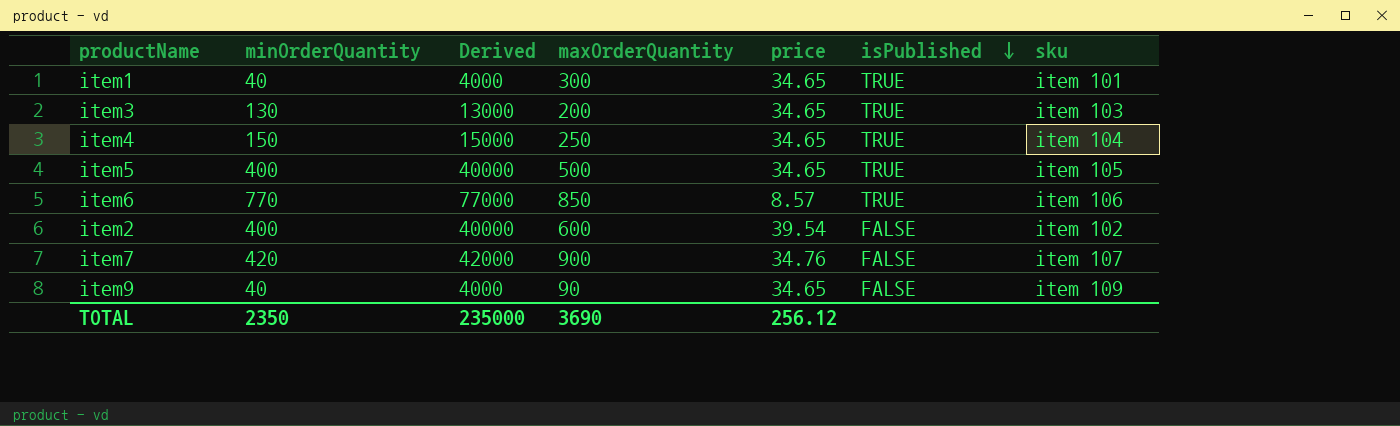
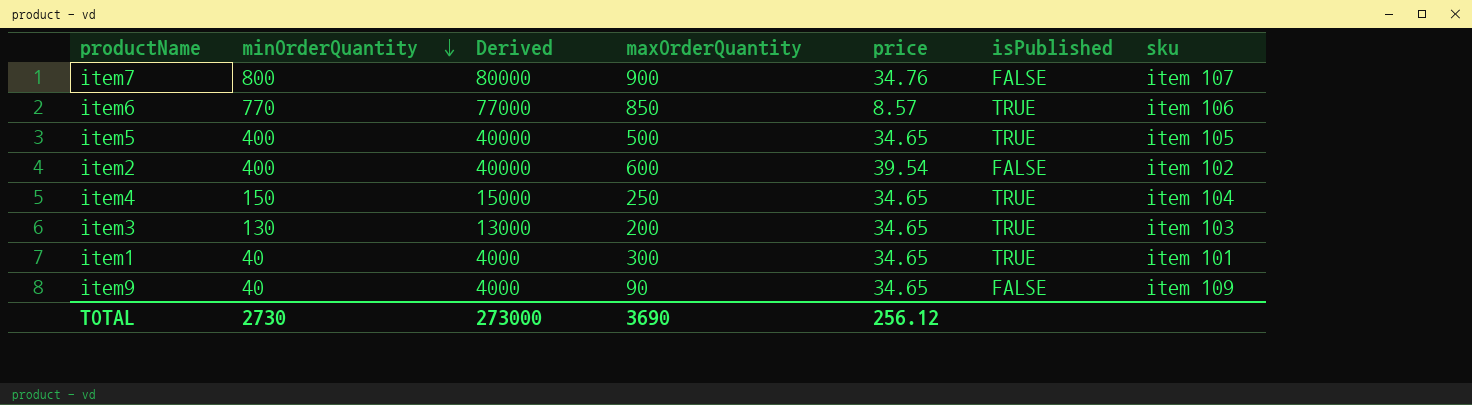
row order: isPublished descending -> minOrderQuantity descending
item7 | minOrderQuantity: 420 -> 800
item7 | Derived: 42000 -> 80000
TOTAL | minOrderQuantity: 2350 -> 2730
TOTAL | Derived: 235000 -> 273000

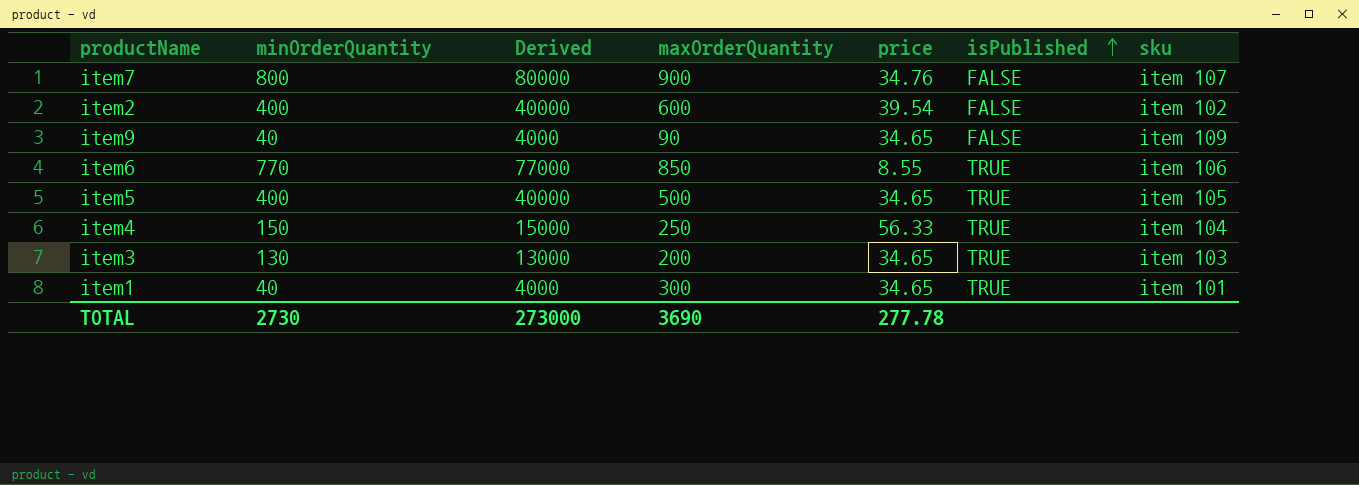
row order: minOrderQuantity descending -> isPublished ascending
item6 | price: 8.57 -> 8.55
item4 | price: 34.65 -> 56.33
TOTAL | price: 256.12 -> 277.78

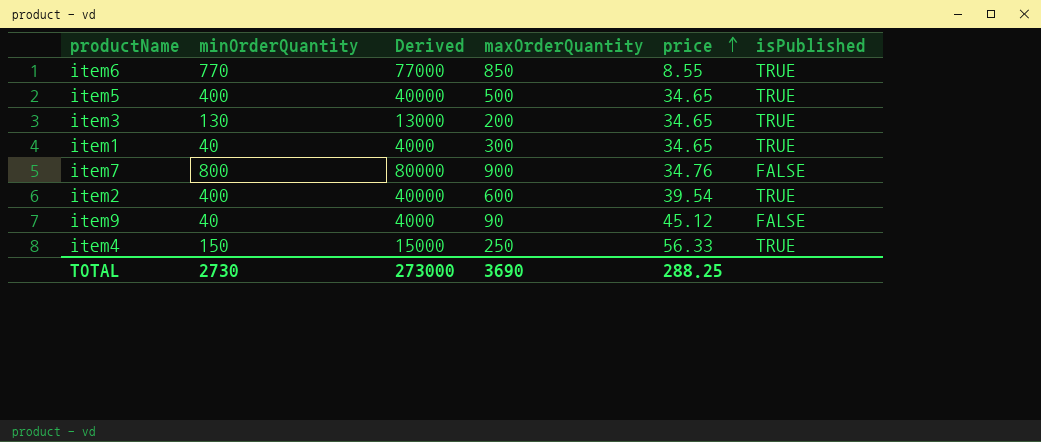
row order: isPublished ascending -> price ascending
column sku | position: 7 -> none
item2 | isPublished: FALSE -> TRUE
item9 | price: 34.65 -> 45.12
TOTAL | price: 277.78 -> 288.25

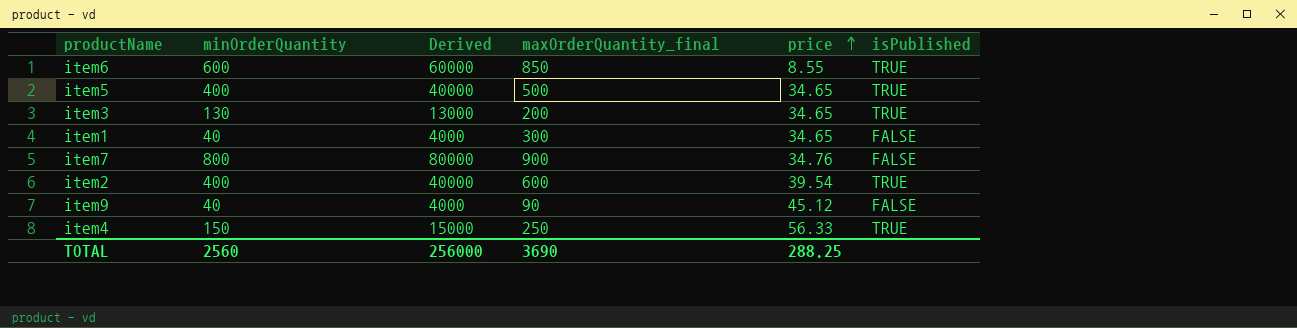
column name: maxOrderQuantity -> maxOrderQuantity_final
item6 | minOrderQuantity: 770 -> 600
item6 | Derived: 77000 -> 60000
item1 | isPublished: TRUE -> FALSE
TOTAL | minOrderQuantity: 2730 -> 2560
TOTAL | Derived: 273000 -> 256000

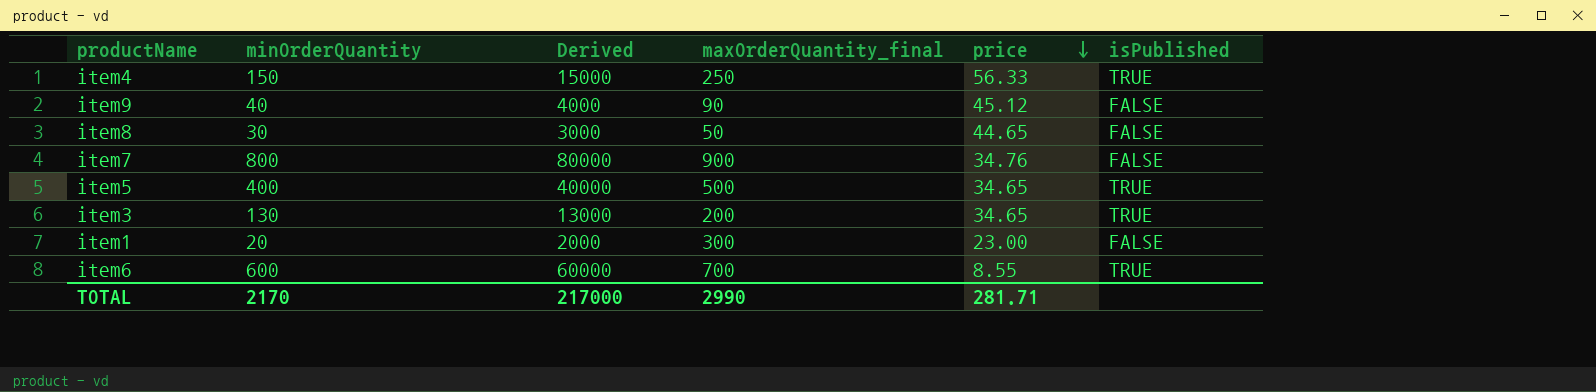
row order: price ascending -> price descending
row item2: 400 | 40000 | 600 | 39.54 | TRUE -> none
row item8: none -> 30 | 3000 | 50 | 44.65 | FALSE
item1 | minOrderQuantity: 40 -> 20
item1 | Derived: 4000 -> 2000
item1 | price: 34.65 -> 23.00
item6 | maxOrderQuantity_final: 850 -> 700
TOTAL | minOrderQuantity: 2560 -> 2170
TOTAL | Derived: 256000 -> 217000
TOTAL | maxOrderQuantity_final: 3690 -> 2990
TOTAL | price: 288.25 -> 281.71

